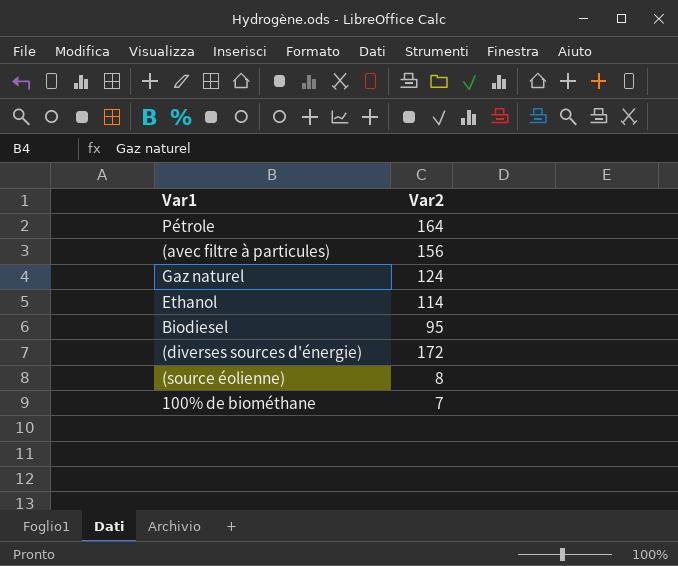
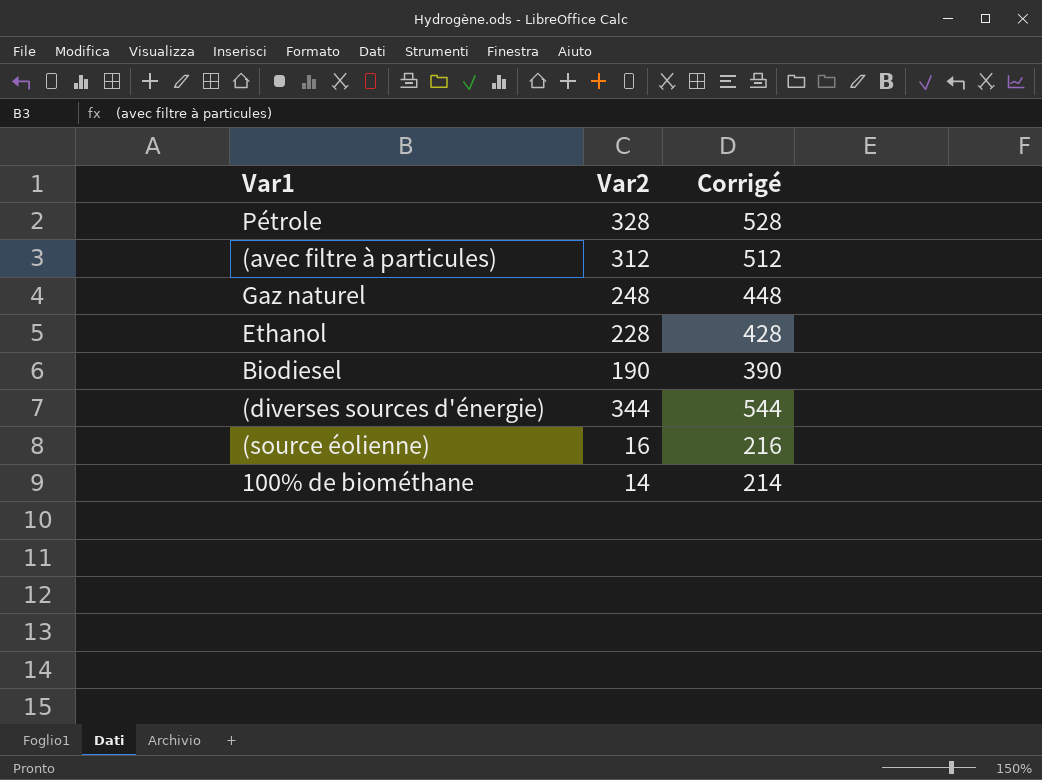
column Corrigé | formula: none -> [Var2] + 200
Pétrole | Var2: 164 -> 328
(avec filtre à particules) | Var2: 156 -> 312
Gaz naturel | Var2: 124 -> 248
Ethanol | Var2: 114 -> 228
Biodiesel | Var2: 95 -> 190
(diverses sources d'énergie) | Var2: 172 -> 344
(source éolienne) | Var2: 8 -> 16
100% de biométhane | Var2: 7 -> 14

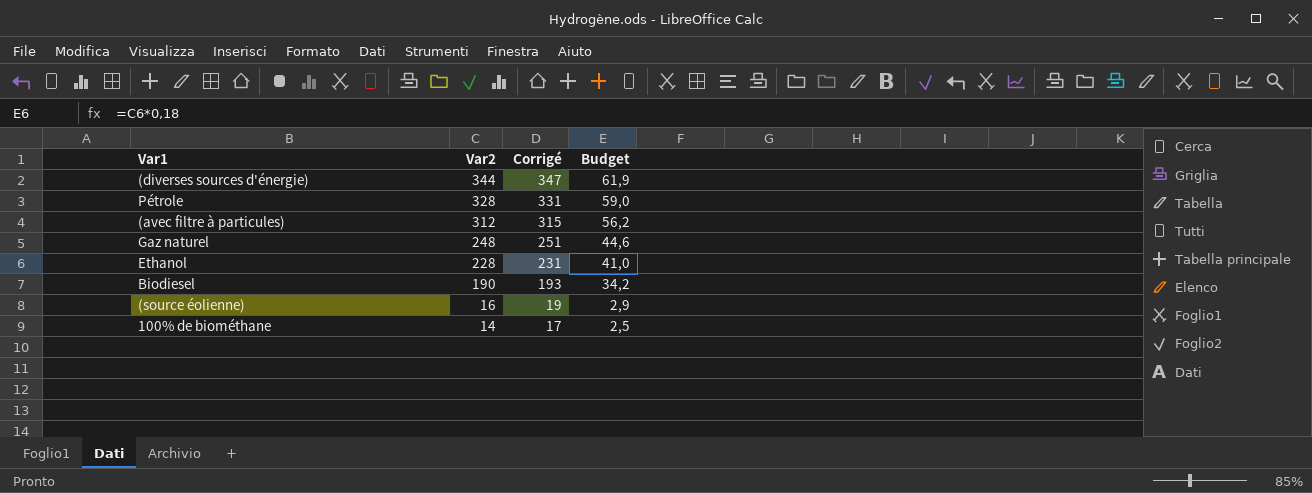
row order: none -> Var2 descending
column Corrigé | formula: [Var2] + 200 -> [Var2] + 3
column Budget | formula: none -> [Var2] * 0,18

